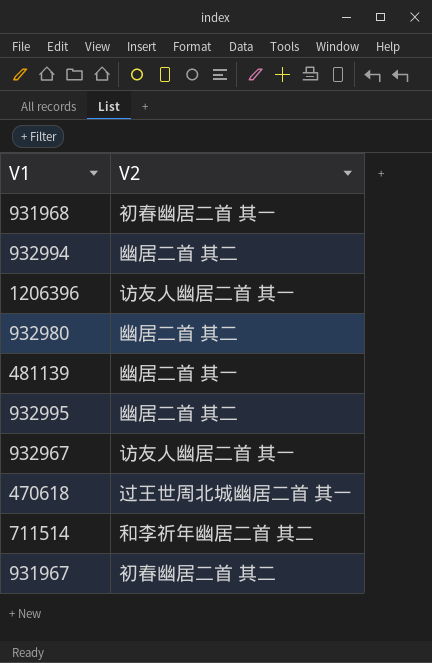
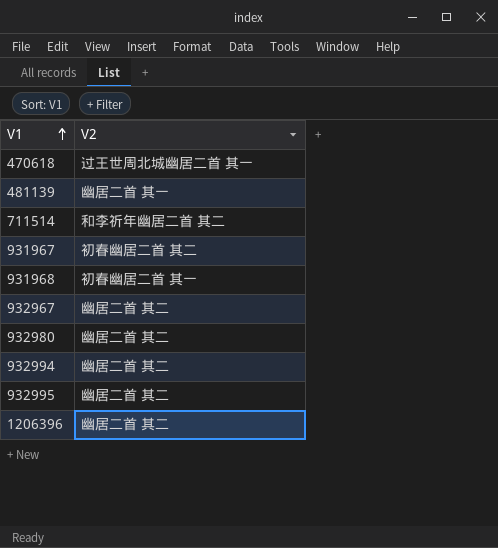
row order: none -> V1 ascending
932967 | V2: 访友人幽居二首 其一 -> 幽居二首 其二
1206396 | V2: 访友人幽居二首 其一 -> 幽居二首 其二

